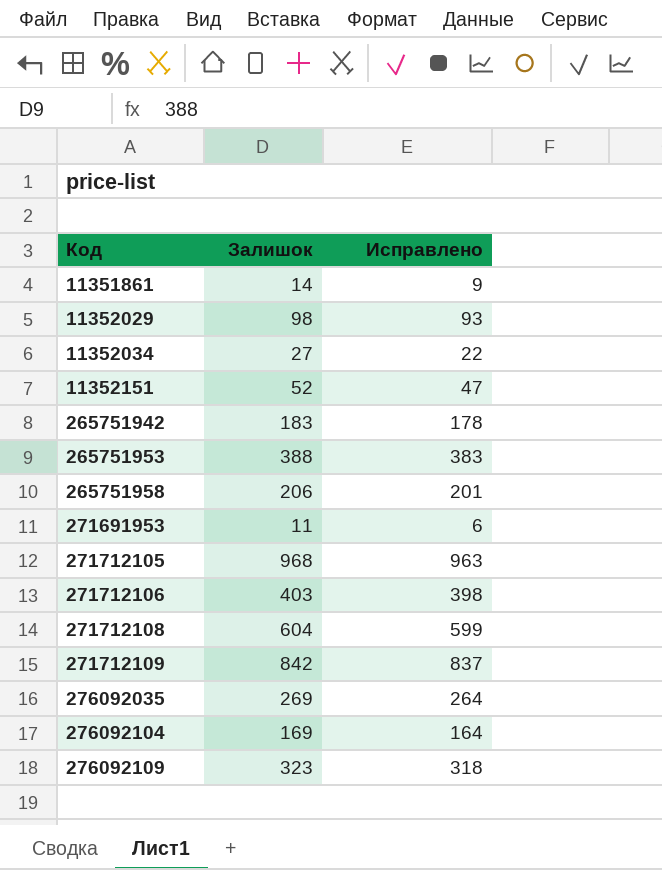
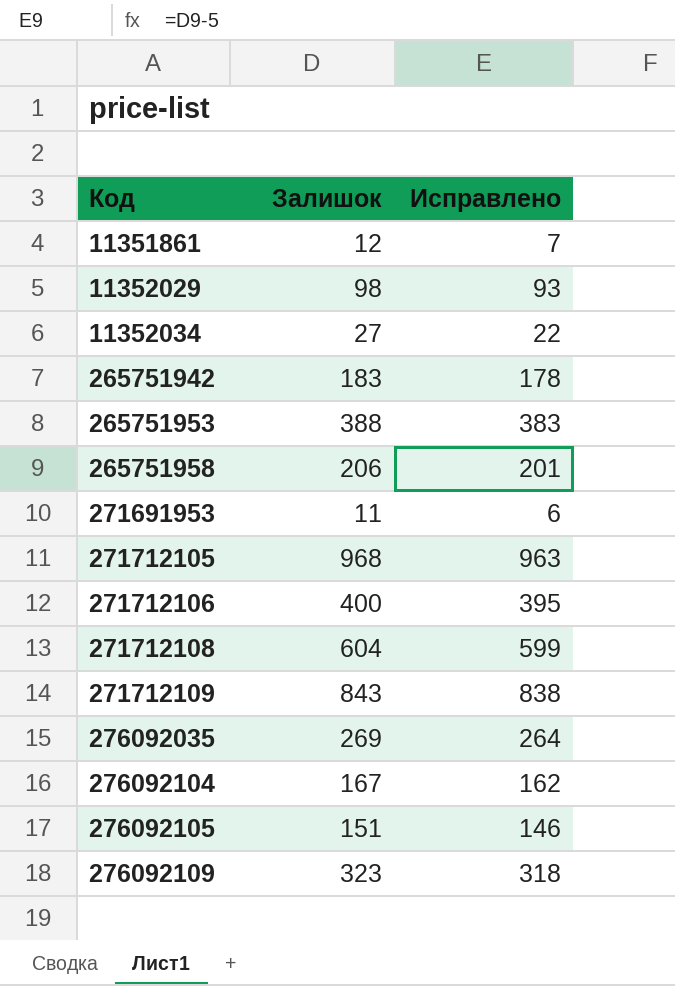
row 11352151: 52 | 47 -> none
11351861 | Залишок: 14 -> 12
11351861 | Исправлено: 9 -> 7
271712106 | Залишок: 403 -> 400
271712106 | Исправлено: 398 -> 395
271712109 | Залишок: 842 -> 843
271712109 | Исправлено: 837 -> 838
276092104 | Залишок: 169 -> 167
276092104 | Исправлено: 164 -> 162
row 276092105: none -> 151 | 146

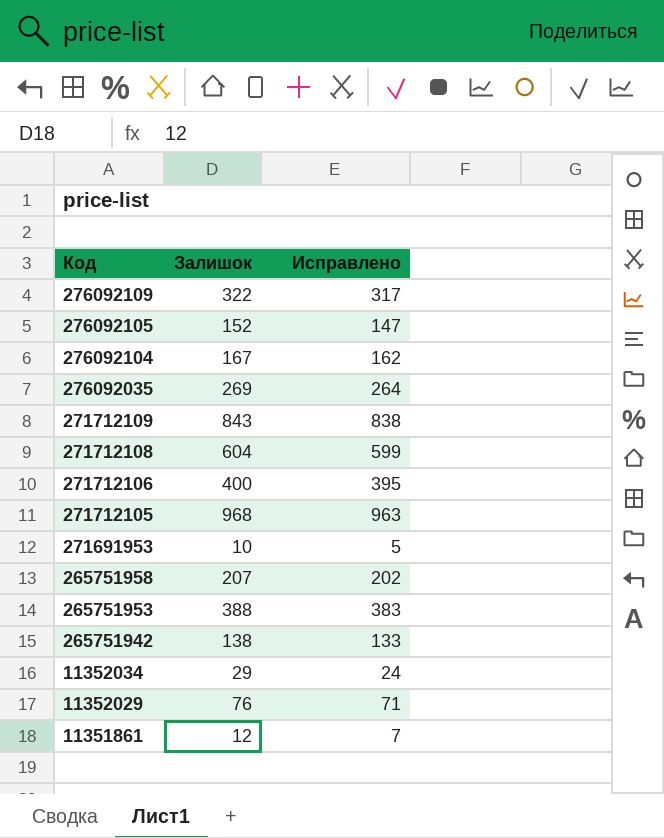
row order: Код ascending -> Код descending
276092109 | Залишок: 323 -> 322
276092109 | Исправлено: 318 -> 317
276092105 | Залишок: 151 -> 152
276092105 | Исправлено: 146 -> 147
271691953 | Залишок: 11 -> 10
271691953 | Исправлено: 6 -> 5
265751958 | Залишок: 206 -> 207
265751958 | Исправлено: 201 -> 202
265751942 | Залишок: 183 -> 138
265751942 | Исправлено: 178 -> 133
11352034 | Залишок: 27 -> 29
11352034 | Исправлено: 22 -> 24
11352029 | Залишок: 98 -> 76
11352029 | Исправлено: 93 -> 71

